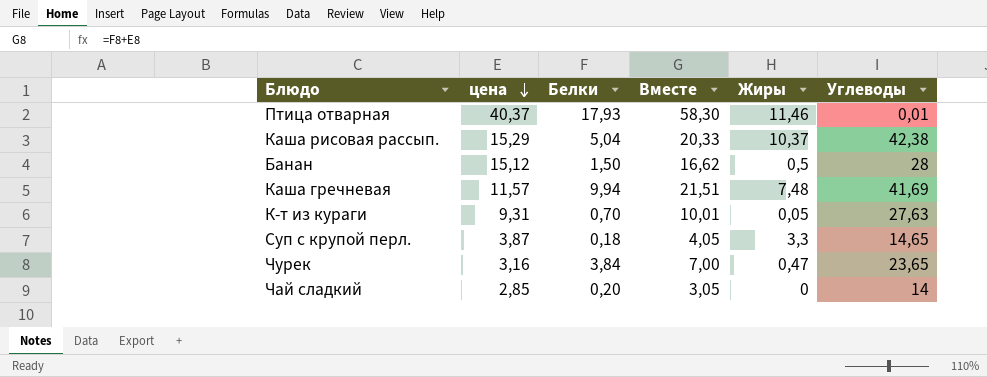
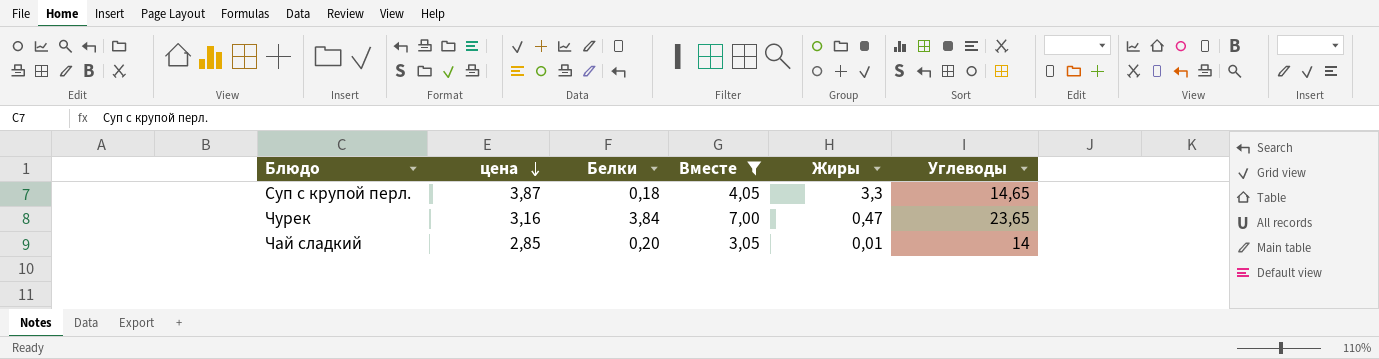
filter: none -> Вместе <= 7,00
Чай сладкий | Жиры: 0 -> 0,01

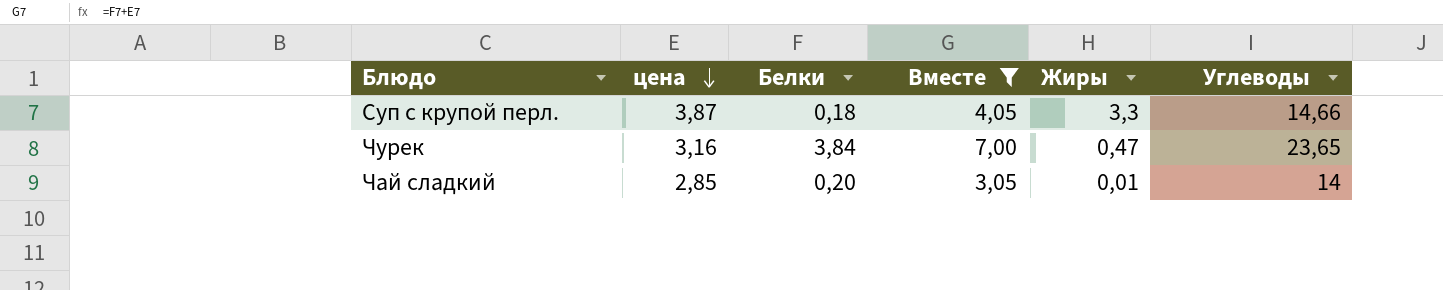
Суп с крупой перл. | Углеводы: 14,65 -> 14,66

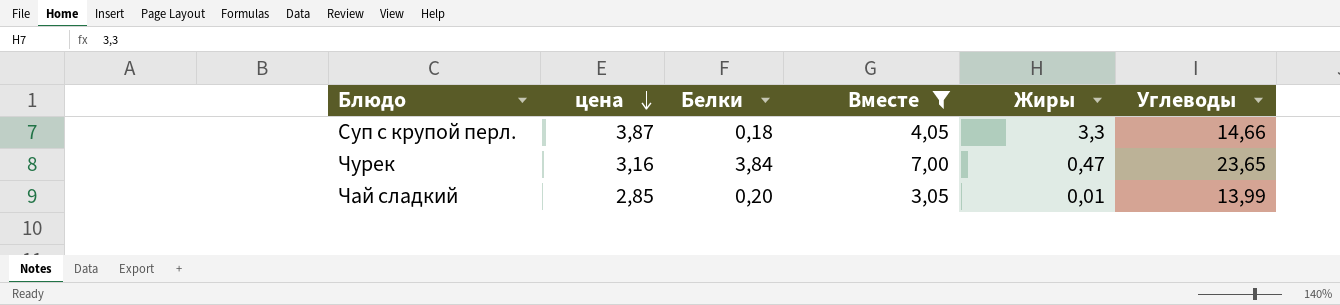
Чай сладкий | Углеводы: 14 -> 13,99

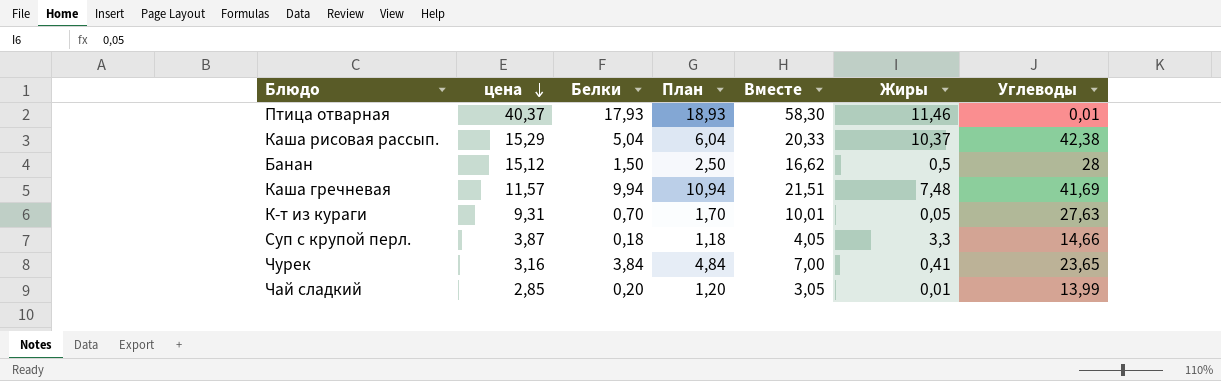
filter: Вместе <= 7,00 -> none
column План | formula: none -> [Белки] + 1
Чурек | Жиры: 0,47 -> 0,41

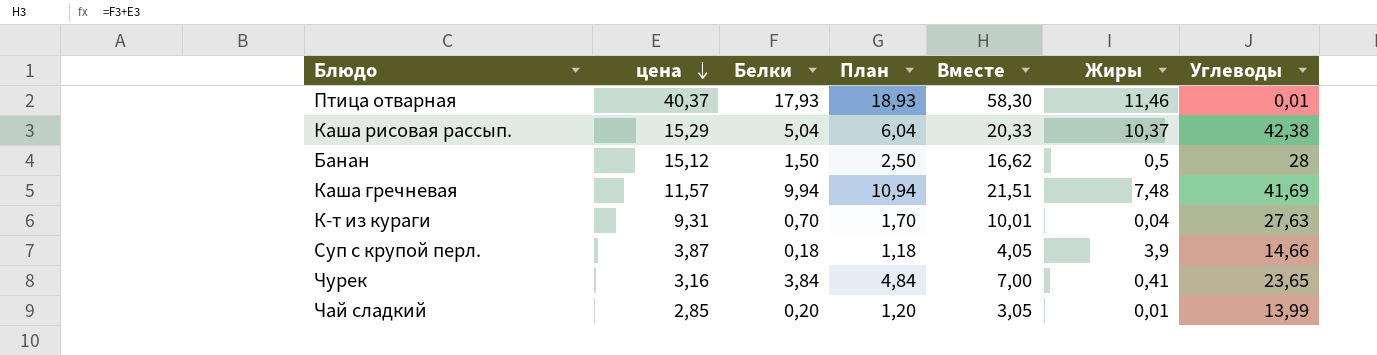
К-т из кураги | Жиры: 0,05 -> 0,04
Суп с крупой перл. | Жиры: 3,3 -> 3,9

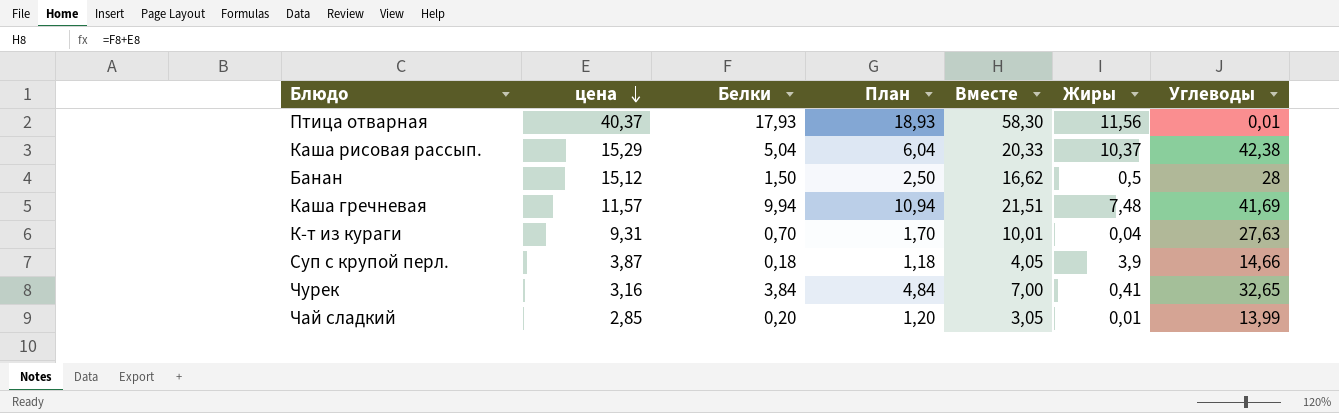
Птица отварная | Жиры: 11,46 -> 11,56
Чурек | Углеводы: 23,65 -> 32,65

